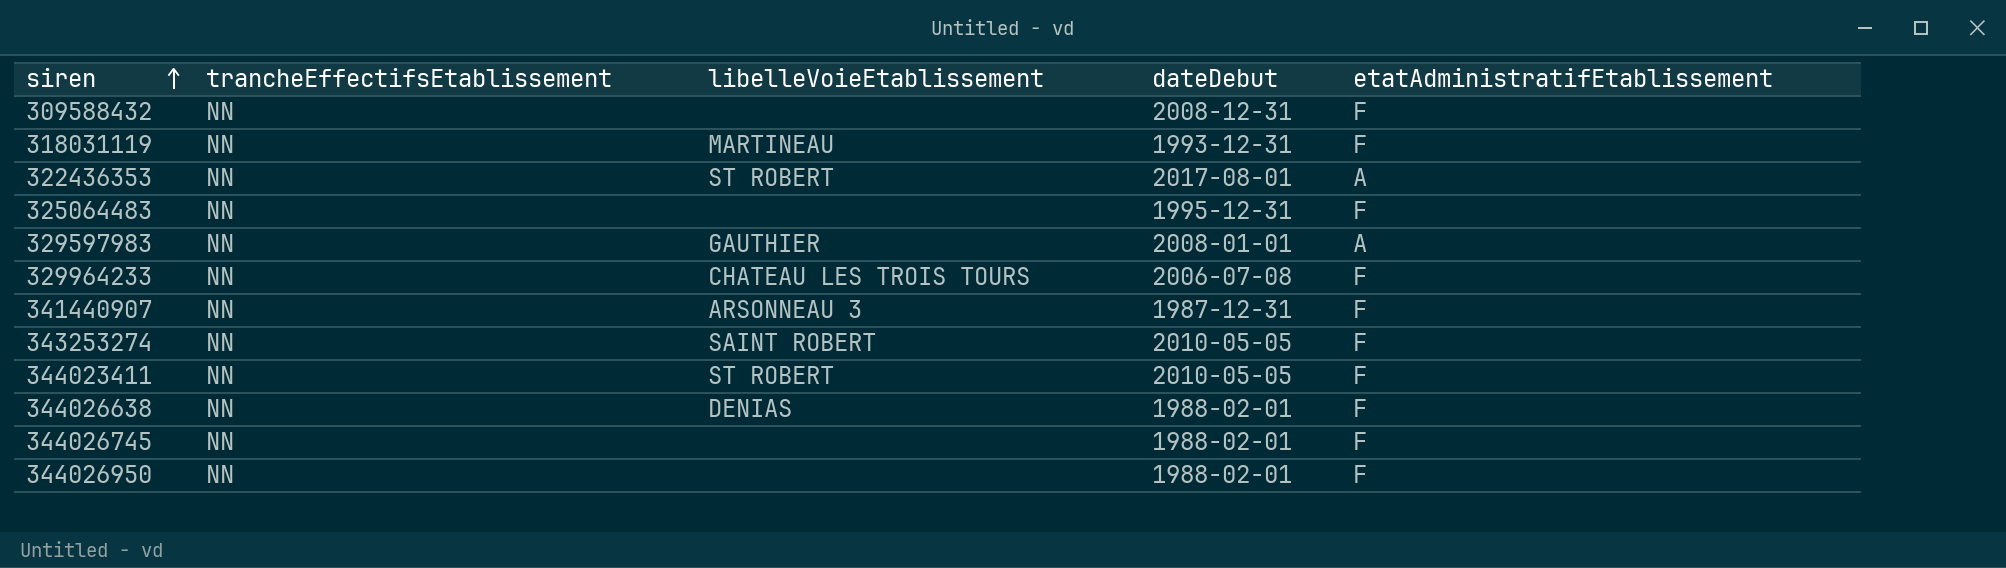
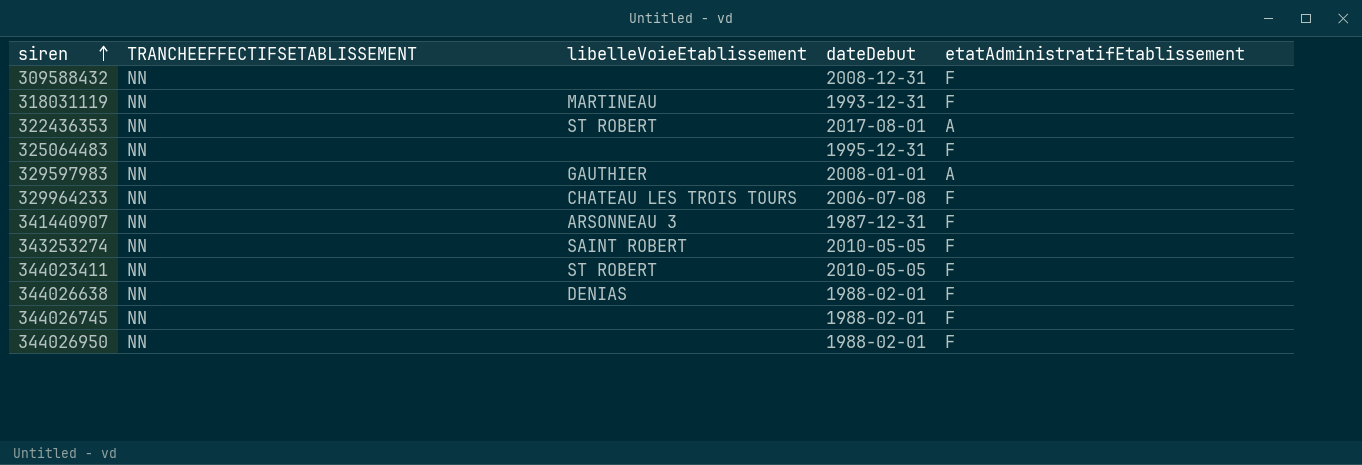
column name: trancheEffectifsEtablissement -> TRANCHEEFFECTIFSETABLISSEMENT

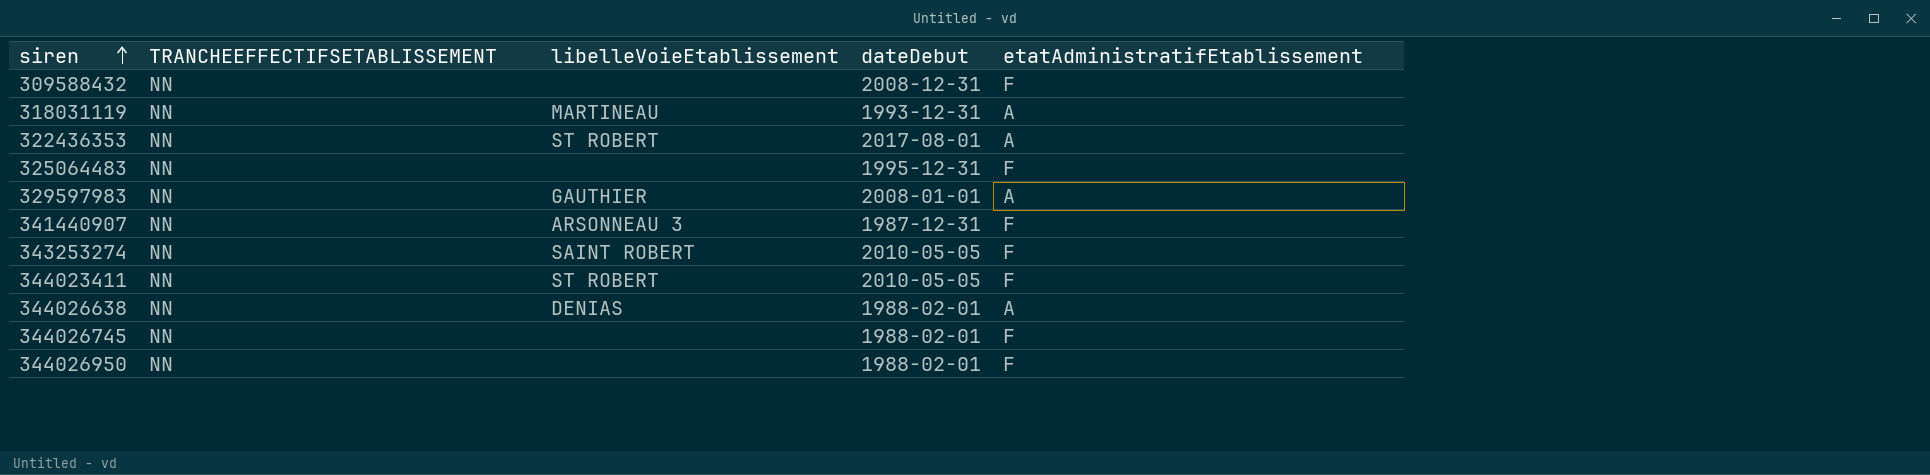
row 329964233: NN | CHATEAU LES TROIS TOURS | 2006-07-08 | F -> none
318031119 | etatAdministratifEtablissement: F -> A
344026638 | etatAdministratifEtablissement: F -> A

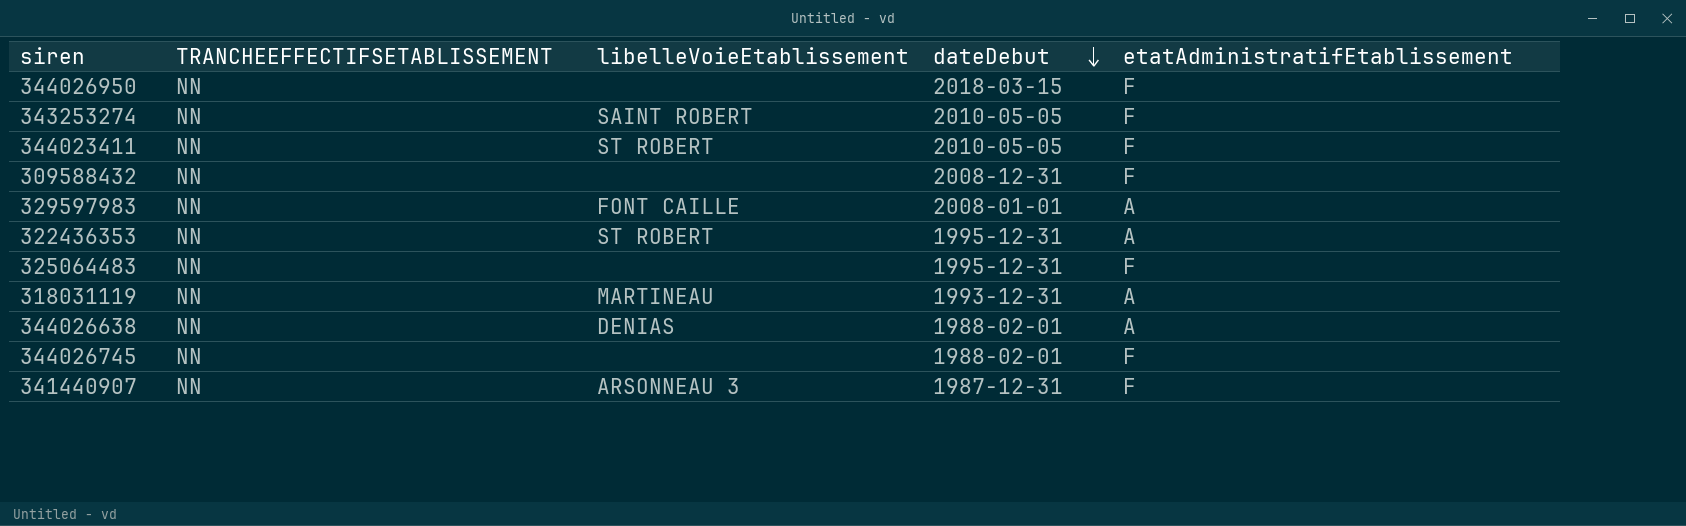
row order: siren ascending -> dateDebut descending
344026950 | dateDebut: 1988-02-01 -> 2018-03-15
329597983 | libelleVoieEtablissement: GAUTHIER -> FONT CAILLE
322436353 | dateDebut: 2017-08-01 -> 1995-12-31

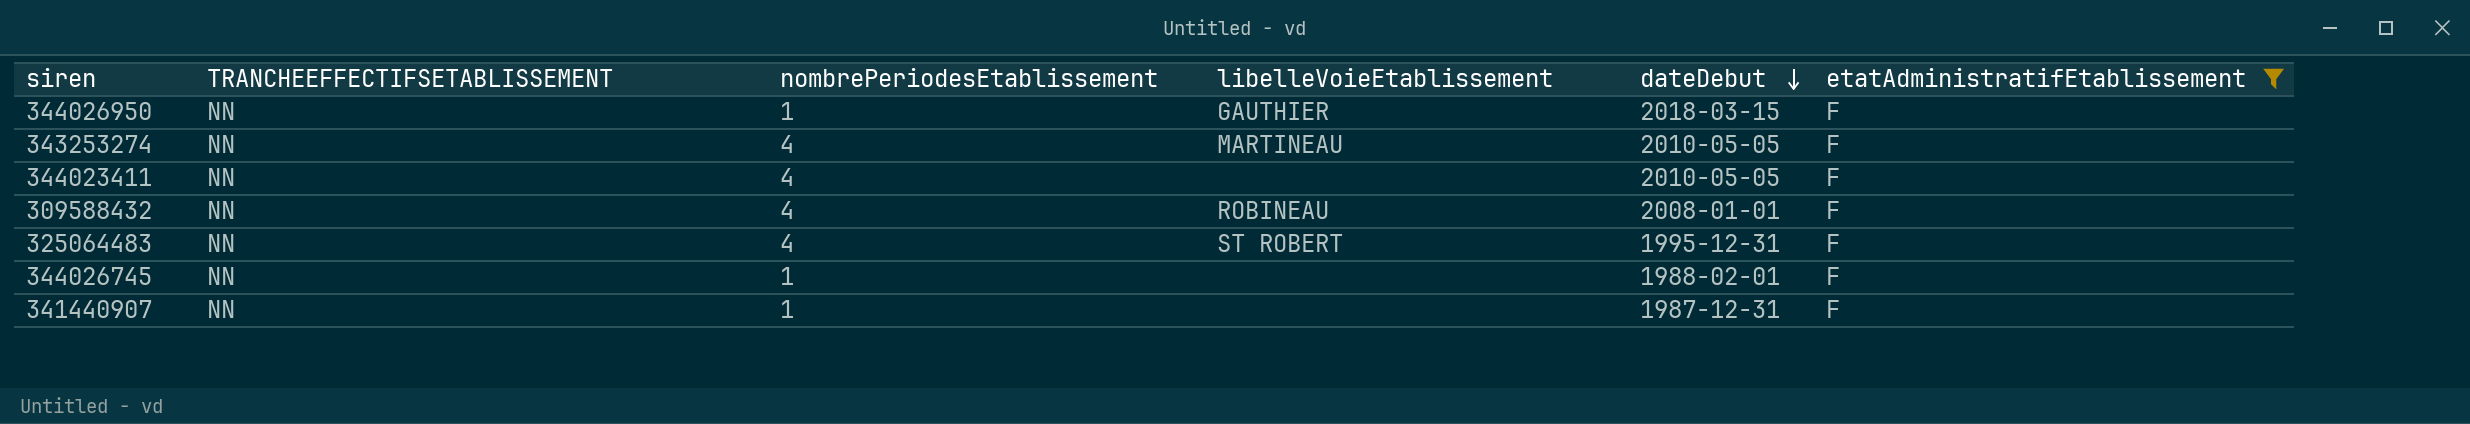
filter: none -> etatAdministratifEtablissement = F
column nombrePeriodesEtablissement | position: none -> 3
344026950 | libelleVoieEtablissement: none -> GAUTHIER
343253274 | libelleVoieEtablissement: SAINT ROBERT -> MARTINEAU
344023411 | libelleVoieEtablissement: ST ROBERT -> none
309588432 | libelleVoieEtablissement: none -> ROBINEAU
309588432 | dateDebut: 2008-12-31 -> 2008-01-01
325064483 | libelleVoieEtablissement: none -> ST ROBERT
341440907 | libelleVoieEtablissement: ARSONNEAU 3 -> none

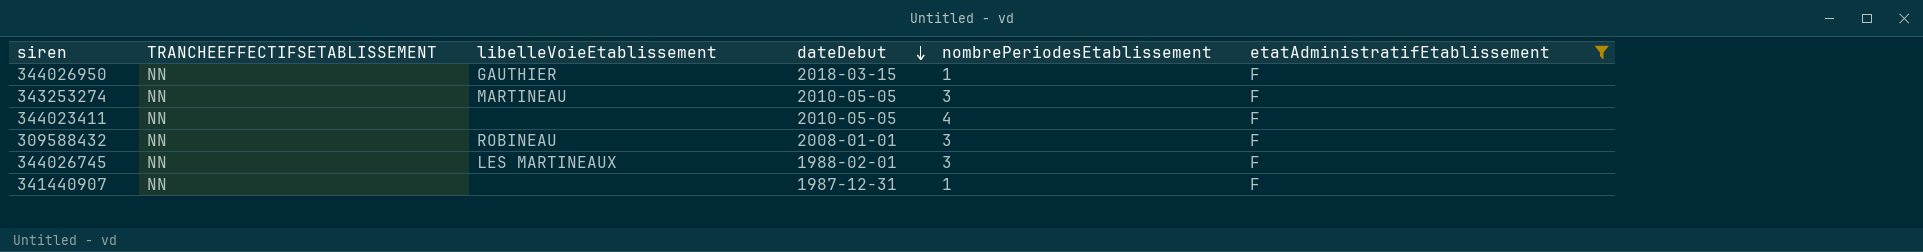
column nombrePeriodesEtablissement | position: 3 -> 5
row 325064483: NN | 4 | ST ROBERT | 1995-12-31 | F -> none
343253274 | nombrePeriodesEtablissement: 4 -> 3
309588432 | nombrePeriodesEtablissement: 4 -> 3
344026745 | libelleVoieEtablissement: none -> LES MARTINEAUX
344026745 | nombrePeriodesEtablissement: 1 -> 3

